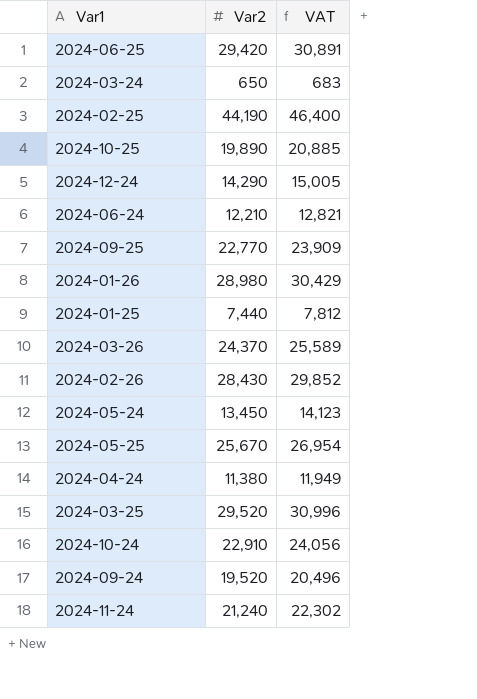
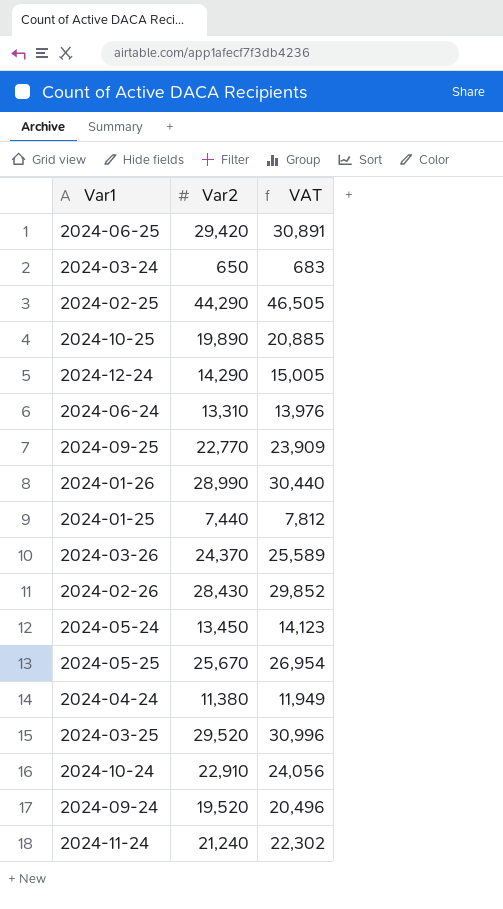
2024-02-25 | Var2: 44,190 -> 44,290
2024-02-25 | VAT: 46,400 -> 46,505
2024-06-24 | Var2: 12,210 -> 13,310
2024-06-24 | VAT: 12,821 -> 13,976
2024-01-26 | Var2: 28,980 -> 28,990
2024-01-26 | VAT: 30,429 -> 30,440

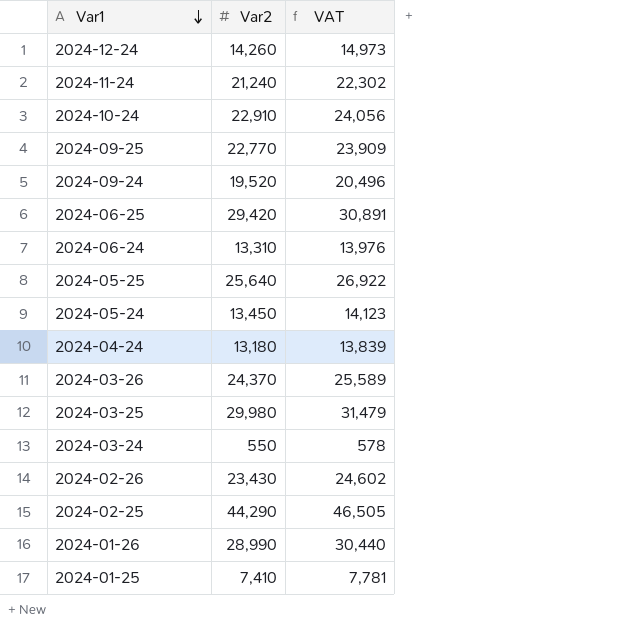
row order: none -> Var1 descending
row 2024-10-25: 19,890 | 20,885 -> none
2024-12-24 | Var2: 14,290 -> 14,260
2024-12-24 | VAT: 15,005 -> 14,973
2024-05-25 | Var2: 25,670 -> 25,640
2024-05-25 | VAT: 26,954 -> 26,922
2024-04-24 | Var2: 11,380 -> 13,180
2024-04-24 | VAT: 11,949 -> 13,839
2024-03-25 | Var2: 29,520 -> 29,980
2024-03-25 | VAT: 30,996 -> 31,479
2024-03-24 | Var2: 650 -> 550
2024-03-24 | VAT: 683 -> 578
2024-02-26 | Var2: 28,430 -> 23,430
2024-02-26 | VAT: 29,852 -> 24,602
2024-01-25 | Var2: 7,440 -> 7,410
2024-01-25 | VAT: 7,812 -> 7,781

